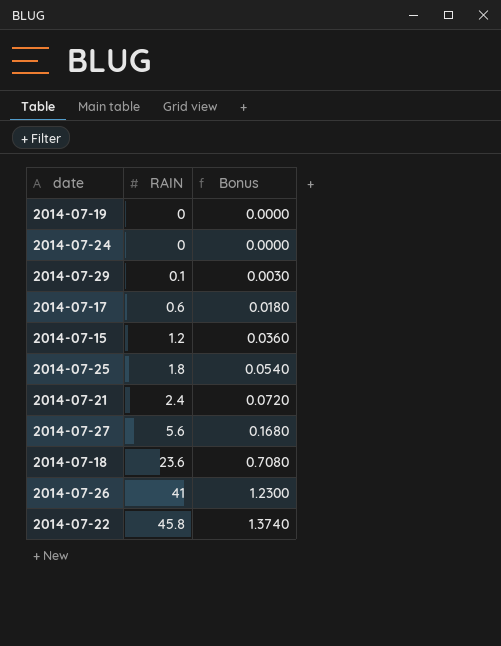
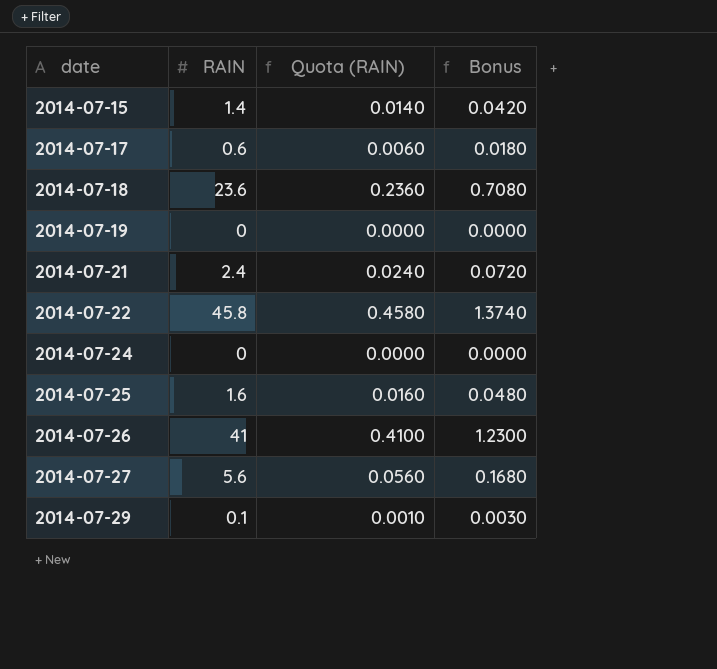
row order: RAIN ascending -> date ascending
column Quota (RAIN) | formula: none -> [RAIN] * 0.01
2014-07-15 | RAIN: 1.2 -> 1.4
2014-07-15 | Bonus: 0.0360 -> 0.0420
2014-07-25 | RAIN: 1.8 -> 1.6
2014-07-25 | Bonus: 0.0540 -> 0.0480

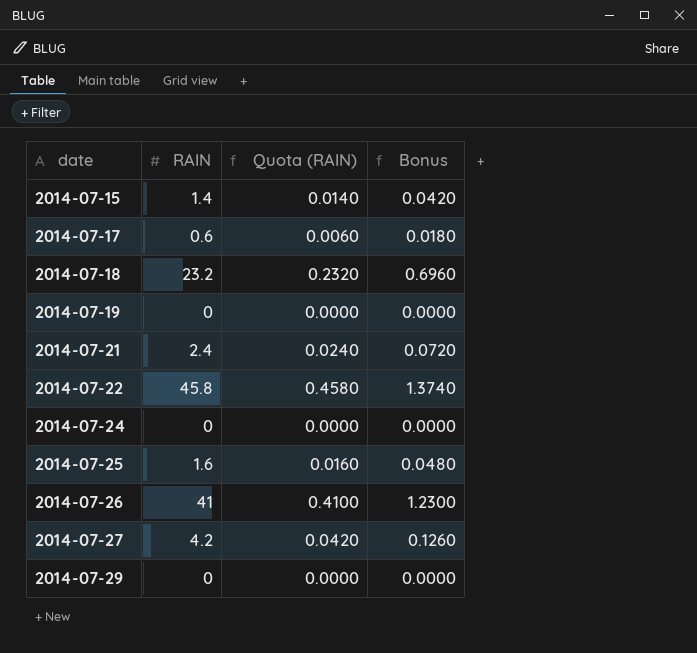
2014-07-18 | RAIN: 23.6 -> 23.2
2014-07-18 | Quota (RAIN): 0.2360 -> 0.2320
2014-07-18 | Bonus: 0.7080 -> 0.6960
2014-07-27 | RAIN: 5.6 -> 4.2
2014-07-27 | Quota (RAIN): 0.0560 -> 0.0420
2014-07-27 | Bonus: 0.1680 -> 0.1260
2014-07-29 | RAIN: 0.1 -> 0
2014-07-29 | Quota (RAIN): 0.0010 -> 0.0000
2014-07-29 | Bonus: 0.0030 -> 0.0000

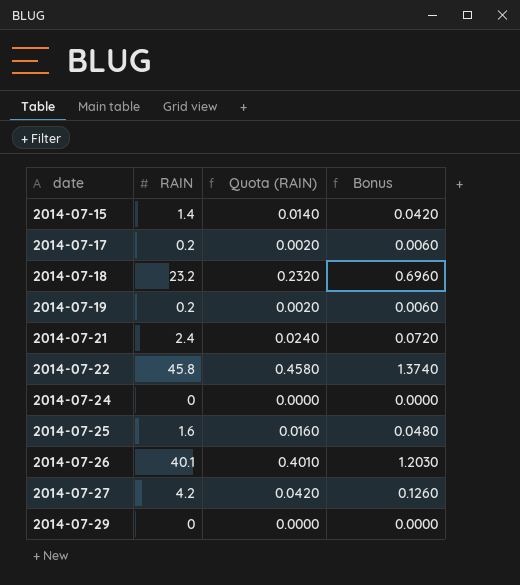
2014-07-17 | RAIN: 0.6 -> 0.2
2014-07-17 | Quota (RAIN): 0.0060 -> 0.0020
2014-07-17 | Bonus: 0.0180 -> 0.0060
2014-07-19 | RAIN: 0 -> 0.2
2014-07-19 | Quota (RAIN): 0.0000 -> 0.0020
2014-07-19 | Bonus: 0.0000 -> 0.0060
2014-07-26 | RAIN: 41 -> 40.1
2014-07-26 | Quota (RAIN): 0.4100 -> 0.4010
2014-07-26 | Bonus: 1.2300 -> 1.2030

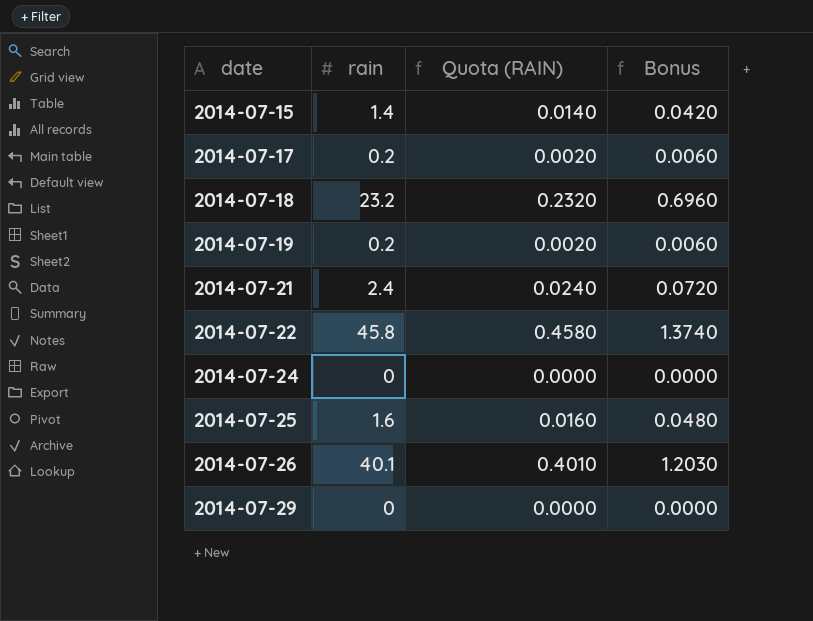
column name: RAIN -> rain
row 2014-07-27: 4.2 | 0.0420 | 0.1260 -> none

